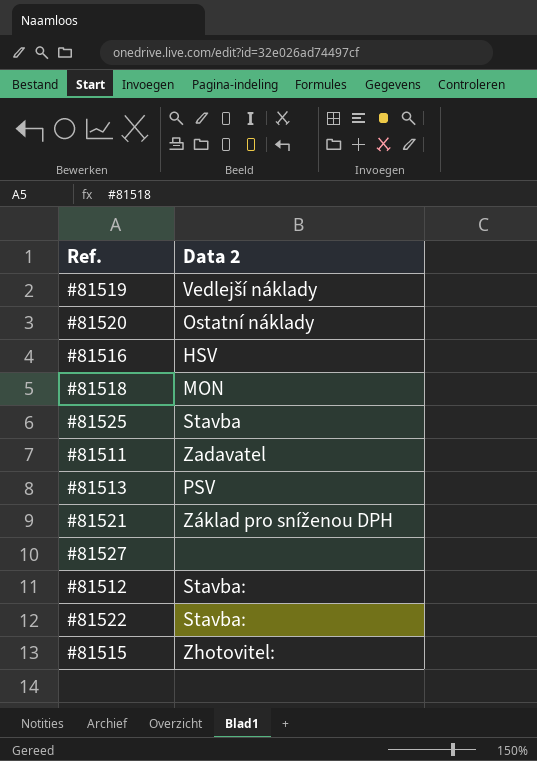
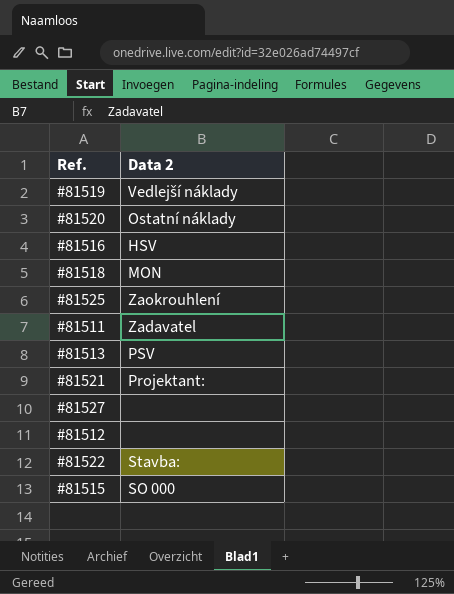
#81525 | Data 2: Stavba -> Zaokrouhlení
#81521 | Data 2: Základ pro sníženou DPH -> Projektant:
#81512 | Data 2: Stavba: -> none
#81515 | Data 2: Zhotovitel: -> SO 000

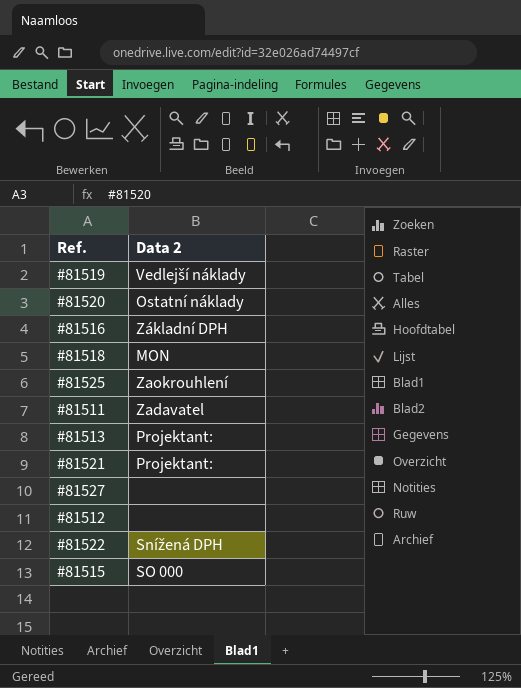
#81516 | Data 2: HSV -> Základní DPH
#81513 | Data 2: PSV -> Projektant:
#81522 | Data 2: Stavba: -> Snížená DPH

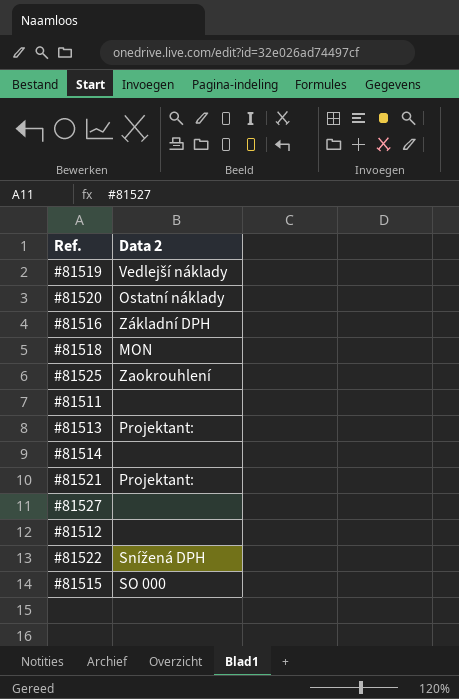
#81511 | Data 2: Zadavatel -> none
row #81514: none -> none

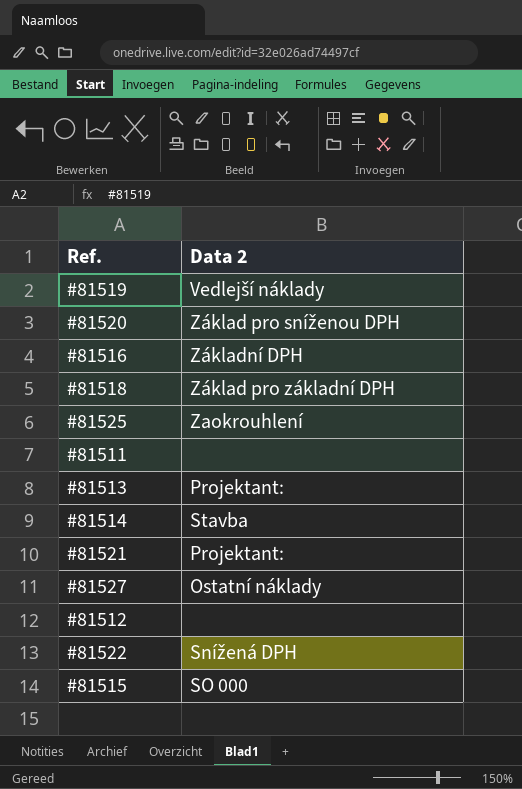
#81520 | Data 2: Ostatní náklady -> Základ pro sníženou DPH
#81518 | Data 2: MON -> Základ pro základní DPH
#81514 | Data 2: none -> Stavba
#81527 | Data 2: none -> Ostatní náklady

